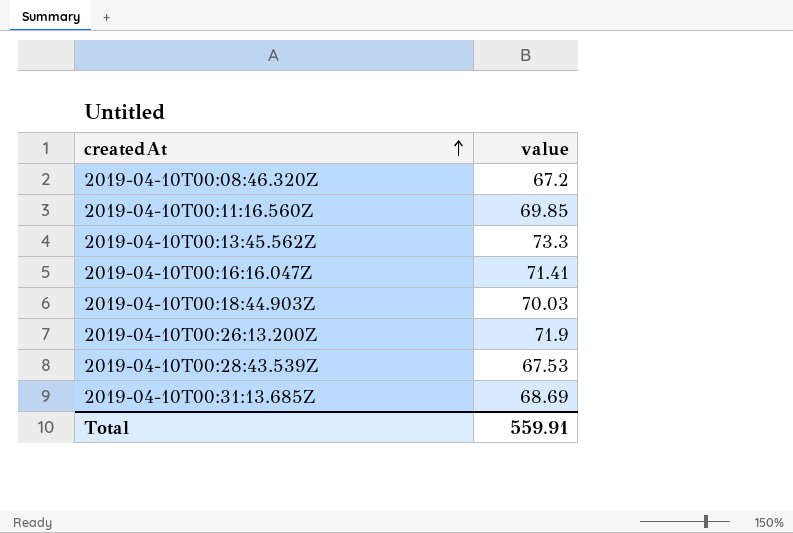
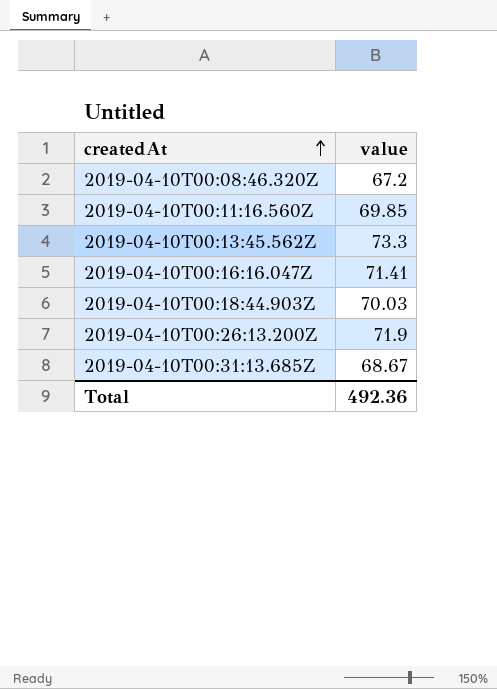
row 2019-04-10T00:28:43.539Z: 67.53 -> none
2019-04-10T00:31:13.685Z | value: 68.69 -> 68.67
Total | value: 559.91 -> 492.36

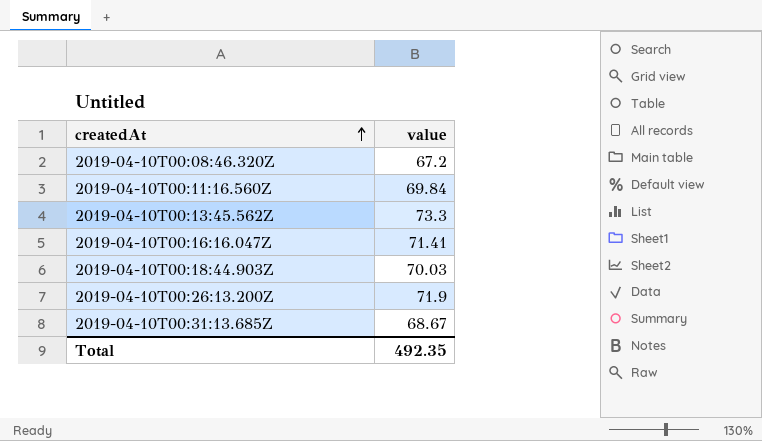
2019-04-10T00:11:16.560Z | value: 69.85 -> 69.84
Total | value: 492.36 -> 492.35

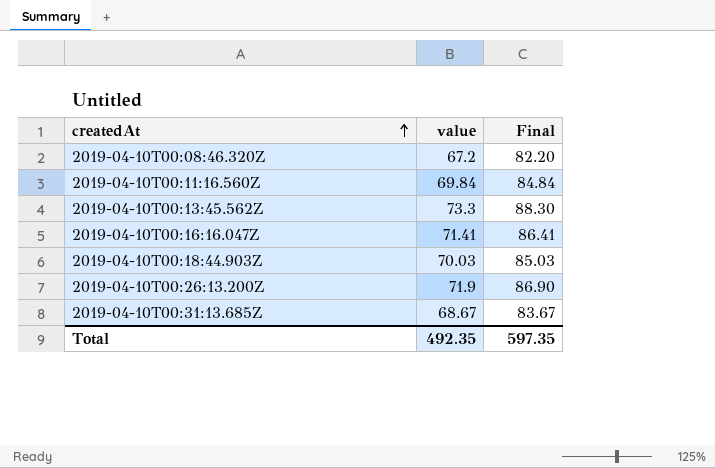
column Final | formula: none -> [value] + 15

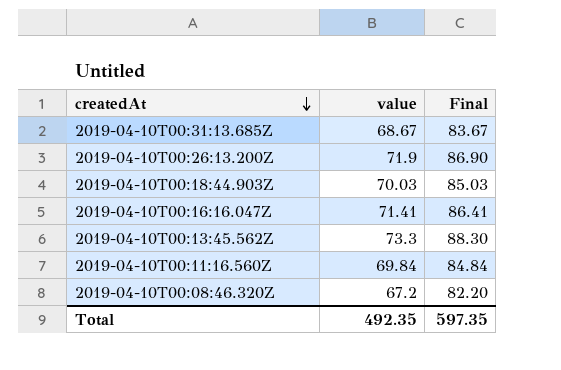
row order: createdAt ascending -> createdAt descending

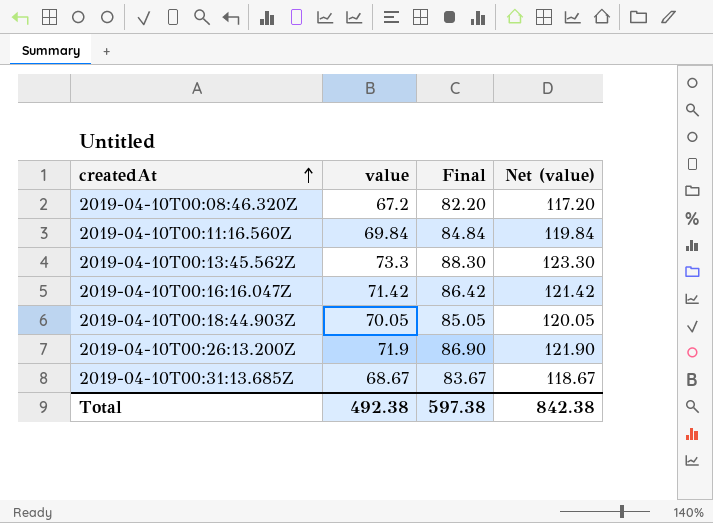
row order: createdAt descending -> createdAt ascending
column Net (value) | formula: none -> [value] + 50
2019-04-10T00:16:16.047Z | value: 71.41 -> 71.42
2019-04-10T00:16:16.047Z | Final: 86.41 -> 86.42
2019-04-10T00:18:44.903Z | value: 70.03 -> 70.05
2019-04-10T00:18:44.903Z | Final: 85.03 -> 85.05
Total | value: 492.35 -> 492.38
Total | Final: 597.35 -> 597.38

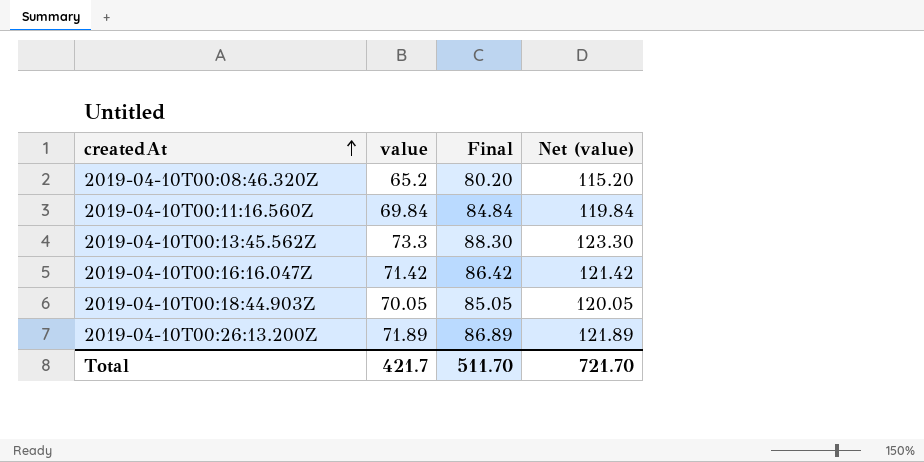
row 2019-04-10T00:31:13.685Z: 68.67 | 83.67 | 118.67 -> none
2019-04-10T00:08:46.320Z | value: 67.2 -> 65.2
2019-04-10T00:08:46.320Z | Final: 82.20 -> 80.20
2019-04-10T00:08:46.320Z | Net (value): 117.20 -> 115.20
2019-04-10T00:26:13.200Z | value: 71.9 -> 71.89
2019-04-10T00:26:13.200Z | Final: 86.90 -> 86.89
2019-04-10T00:26:13.200Z | Net (value): 121.90 -> 121.89
Total | value: 492.38 -> 421.7
Total | Final: 597.38 -> 511.70
Total | Net (value): 842.38 -> 721.70

